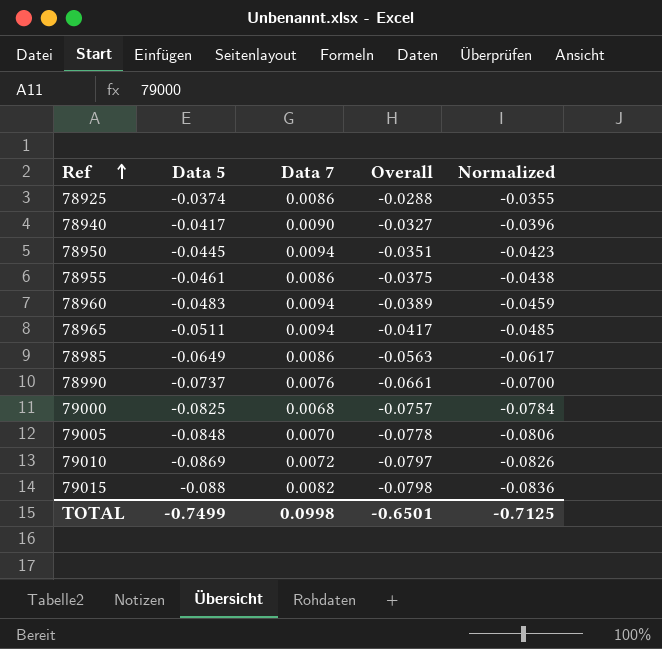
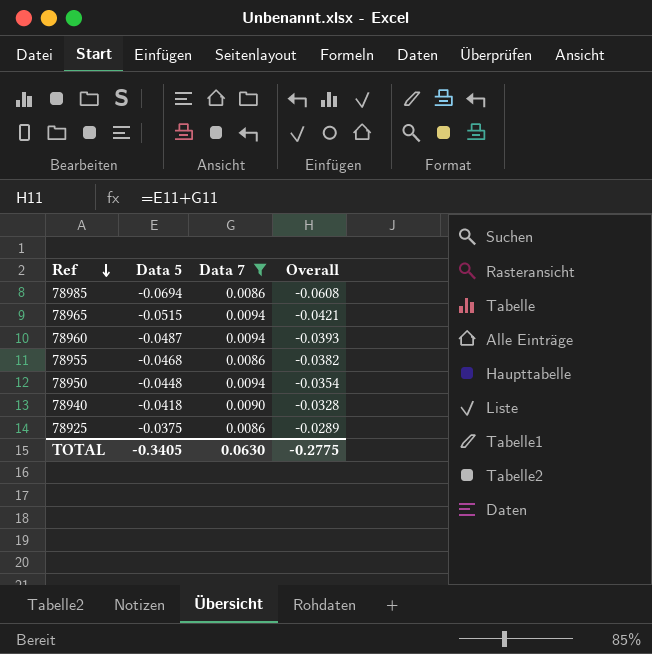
filter: none -> Data 7 >= 0.0086
row order: Ref ascending -> Ref descending
column Normalized | formula: [Data 5] * 0.95 -> none
78985 | Data 5: -0.0649 -> -0.0694
78985 | Overall: -0.0563 -> -0.0608
78965 | Data 5: -0.0511 -> -0.0515
78965 | Overall: -0.0417 -> -0.0421
78960 | Data 5: -0.0483 -> -0.0487
78960 | Overall: -0.0389 -> -0.0393
78955 | Data 5: -0.0461 -> -0.0468
78955 | Overall: -0.0375 -> -0.0382
78950 | Data 5: -0.0445 -> -0.0448
78950 | Overall: -0.0351 -> -0.0354
78940 | Data 5: -0.0417 -> -0.0418
78940 | Overall: -0.0327 -> -0.0328
78925 | Data 5: -0.0374 -> -0.0375
78925 | Overall: -0.0288 -> -0.0289
TOTAL | Data 5: -0.7499 -> -0.3405
TOTAL | Data 7: 0.0998 -> 0.0630
TOTAL | Overall: -0.6501 -> -0.2775

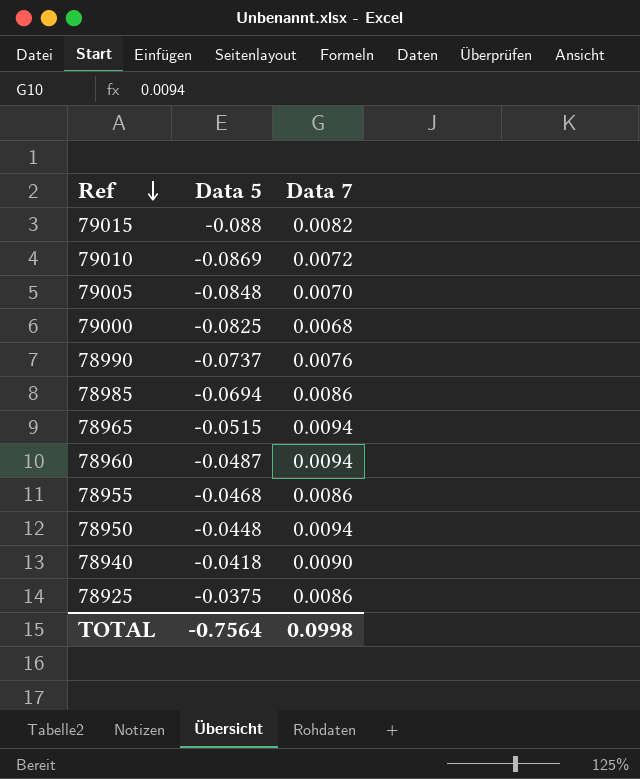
filter: Data 7 >= 0.0086 -> none
column Overall | formula: [Data 5] + [Data 7] -> none
TOTAL | Data 5: -0.3405 -> -0.7564
TOTAL | Data 7: 0.0630 -> 0.0998

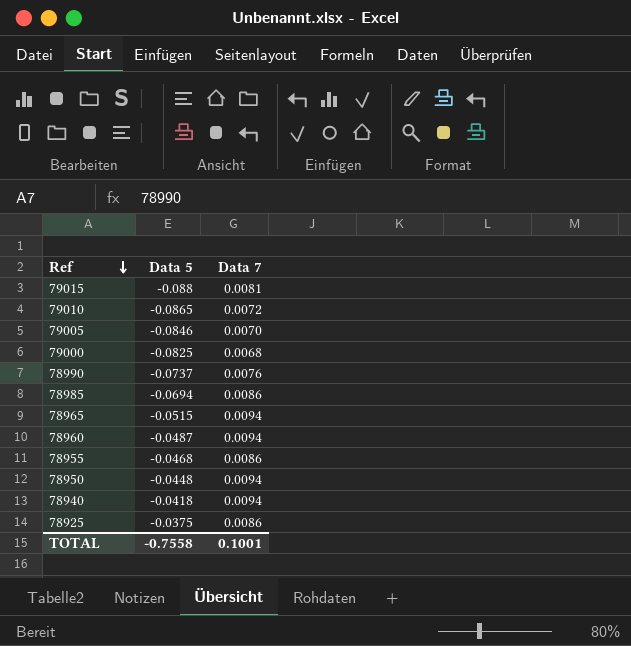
79015 | Data 7: 0.0082 -> 0.0081
79010 | Data 5: -0.0869 -> -0.0865
79005 | Data 5: -0.0848 -> -0.0846
78940 | Data 7: 0.0090 -> 0.0094
TOTAL | Data 5: -0.7564 -> -0.7558
TOTAL | Data 7: 0.0998 -> 0.1001

